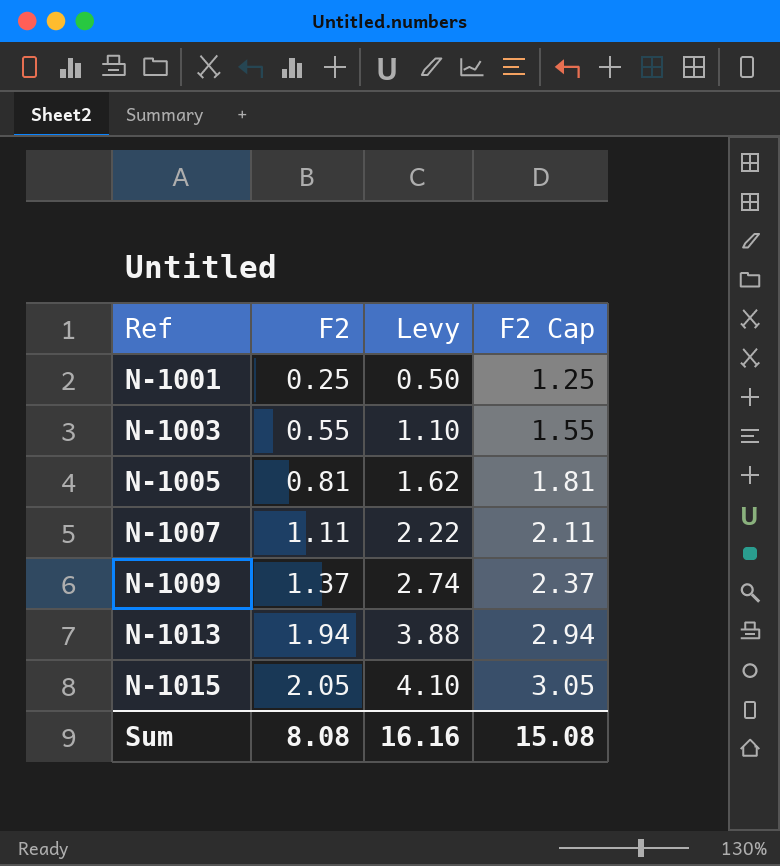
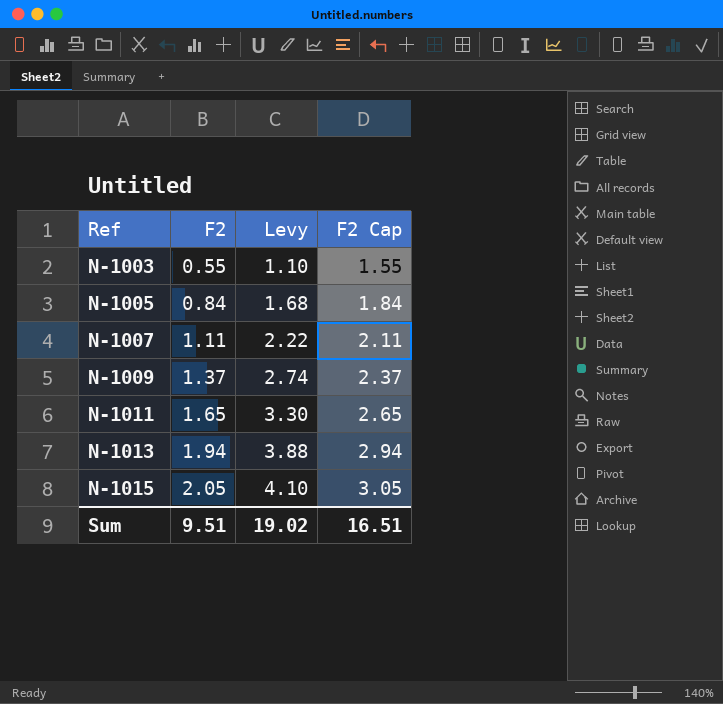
row N-1001: 0.25 | 0.50 | 1.25 -> none
N-1005 | F2: 0.81 -> 0.84
N-1005 | Levy: 1.62 -> 1.68
N-1005 | F2 Cap: 1.81 -> 1.84
row N-1011: none -> 1.65 | 3.30 | 2.65
Sum | F2: 8.08 -> 9.51
Sum | Levy: 16.16 -> 19.02
Sum | F2 Cap: 15.08 -> 16.51

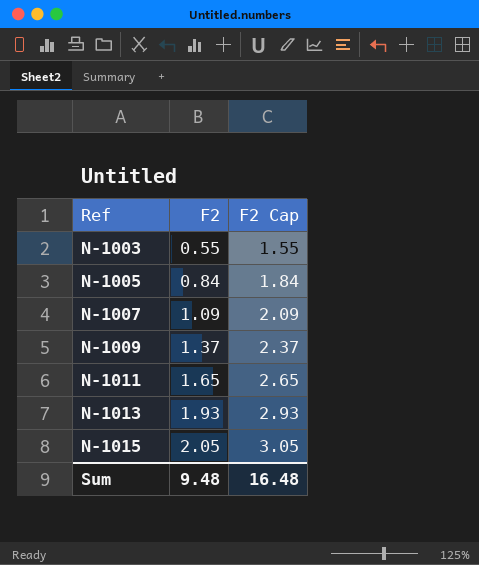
column Levy | formula: [F2] * 2 -> none
N-1007 | F2: 1.11 -> 1.09
N-1007 | F2 Cap: 2.11 -> 2.09
N-1013 | F2: 1.94 -> 1.93
N-1013 | F2 Cap: 2.94 -> 2.93
Sum | F2: 9.51 -> 9.48
Sum | F2 Cap: 16.51 -> 16.48

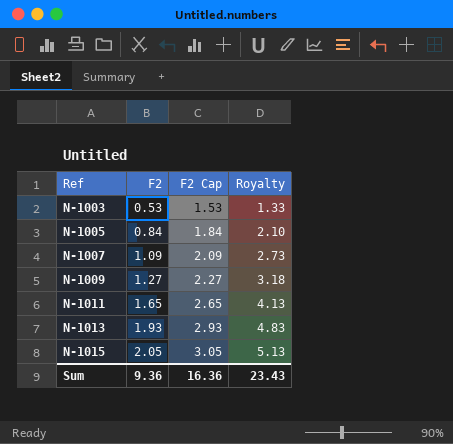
column Royalty | formula: none -> [F2] * 2.5
N-1003 | F2: 0.55 -> 0.53
N-1003 | F2 Cap: 1.55 -> 1.53
N-1009 | F2: 1.37 -> 1.27
N-1009 | F2 Cap: 2.37 -> 2.27
Sum | F2: 9.48 -> 9.36
Sum | F2 Cap: 16.48 -> 16.36

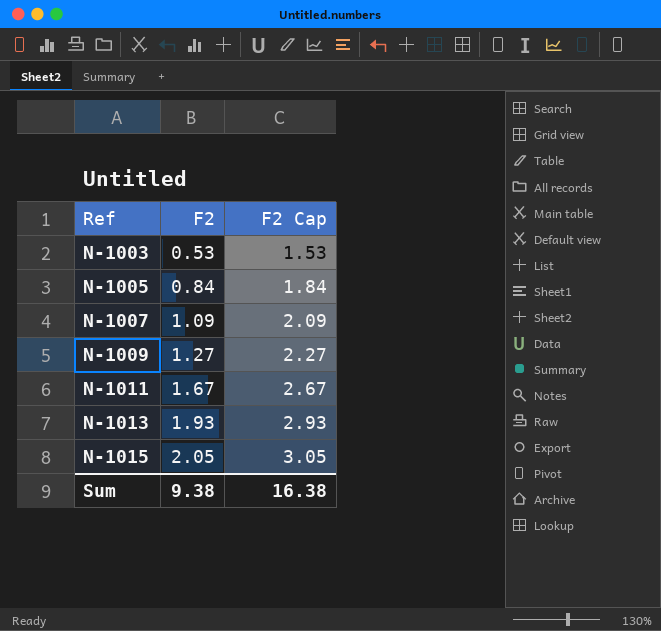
column Royalty | formula: [F2] * 2.5 -> none
N-1011 | F2: 1.65 -> 1.67
N-1011 | F2 Cap: 2.65 -> 2.67
Sum | F2: 9.36 -> 9.38
Sum | F2 Cap: 16.36 -> 16.38

